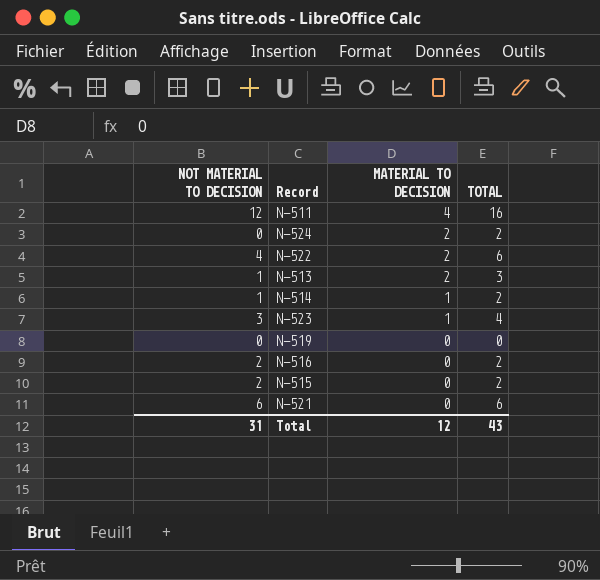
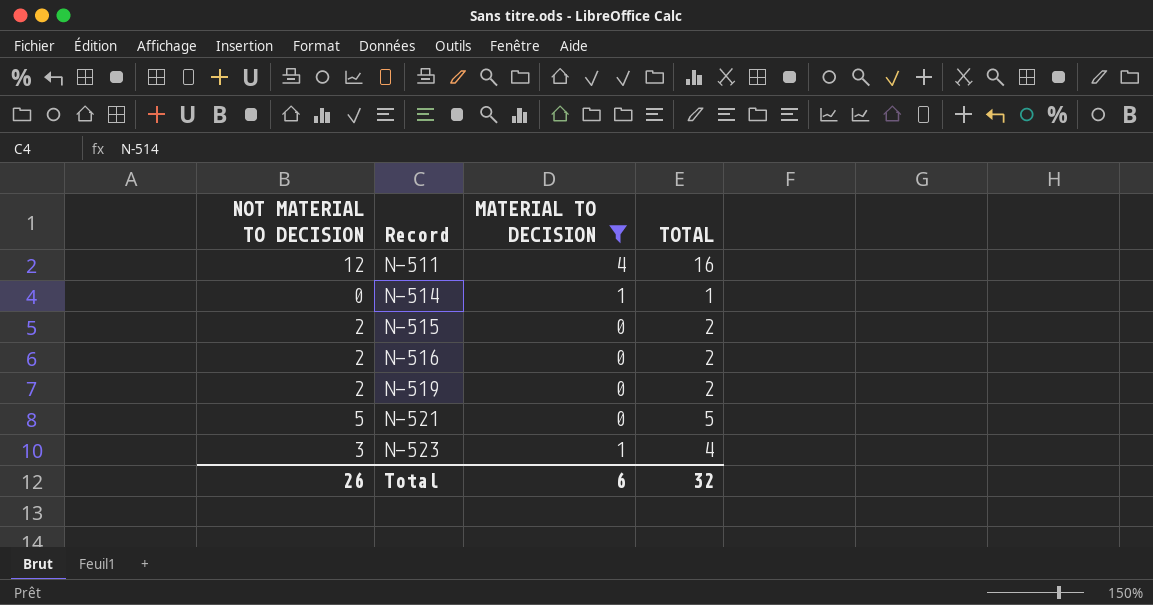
filter: none -> MATERIAL TO DECISION != 2
row order: MATERIAL TO DECISION descending -> Record ascending
N-514 | NOT MATERIAL TO DECISION: 1 -> 0
N-514 | TOTAL: 2 -> 1
N-519 | NOT MATERIAL TO DECISION: 0 -> 2
N-519 | TOTAL: 0 -> 2
N-521 | NOT MATERIAL TO DECISION: 6 -> 5
N-521 | TOTAL: 6 -> 5
Total | NOT MATERIAL TO DECISION: 31 -> 26
Total | MATERIAL TO DECISION: 12 -> 6
Total | TOTAL: 43 -> 32

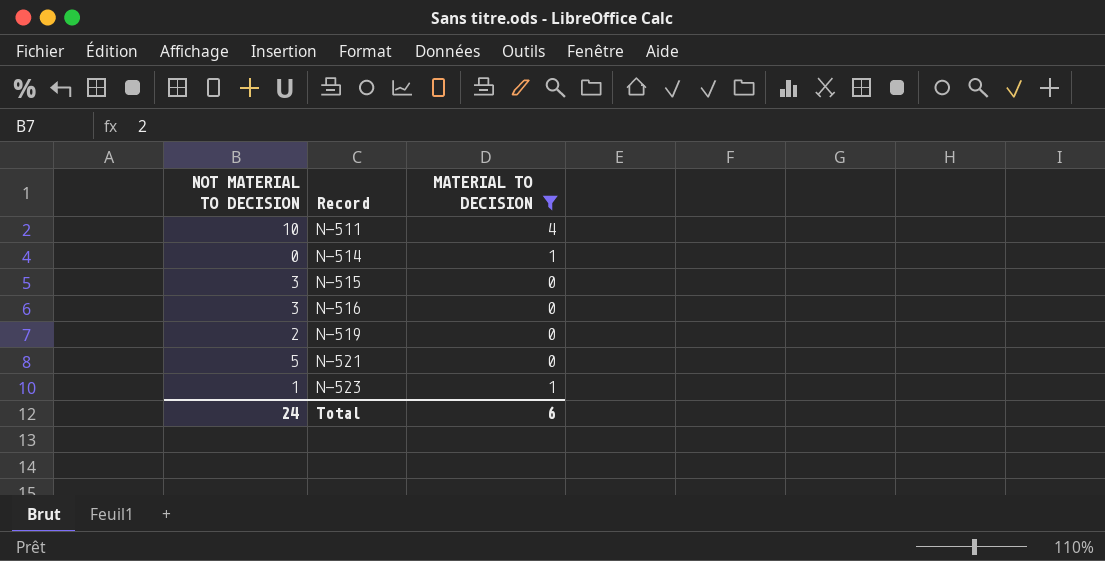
column TOTAL | formula: [NOT MATERIAL TO DECISION] + [MATERIAL TO DECISION] -> none
N-511 | NOT MATERIAL TO DECISION: 12 -> 10
N-515 | NOT MATERIAL TO DECISION: 2 -> 3
N-516 | NOT MATERIAL TO DECISION: 2 -> 3
N-523 | NOT MATERIAL TO DECISION: 3 -> 1
Total | NOT MATERIAL TO DECISION: 26 -> 24

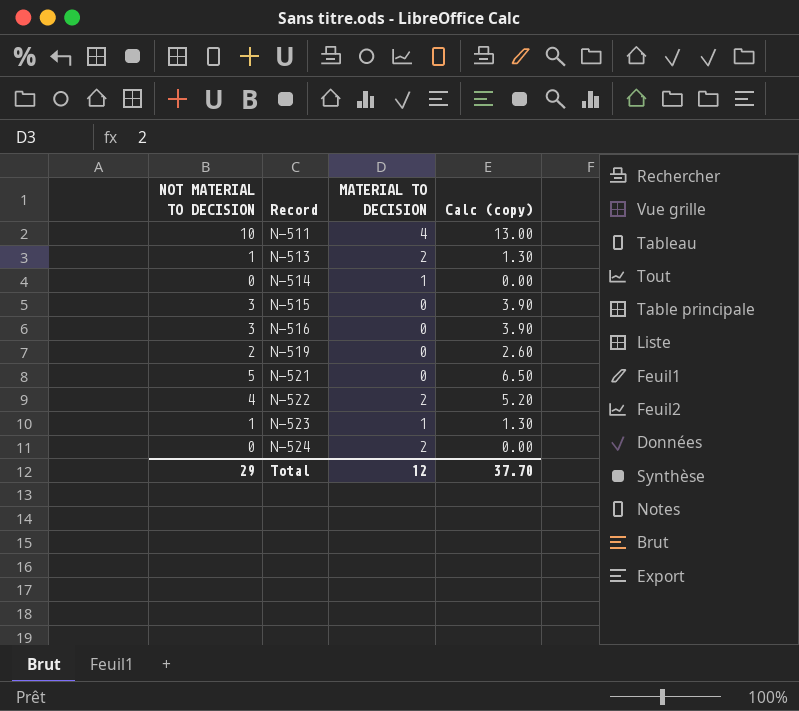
filter: MATERIAL TO DECISION != 2 -> none
column Calc (copy) | formula: none -> [NOT MATERIAL TO DECISION] * 1.3
Total | NOT MATERIAL TO DECISION: 24 -> 29
Total | MATERIAL TO DECISION: 6 -> 12

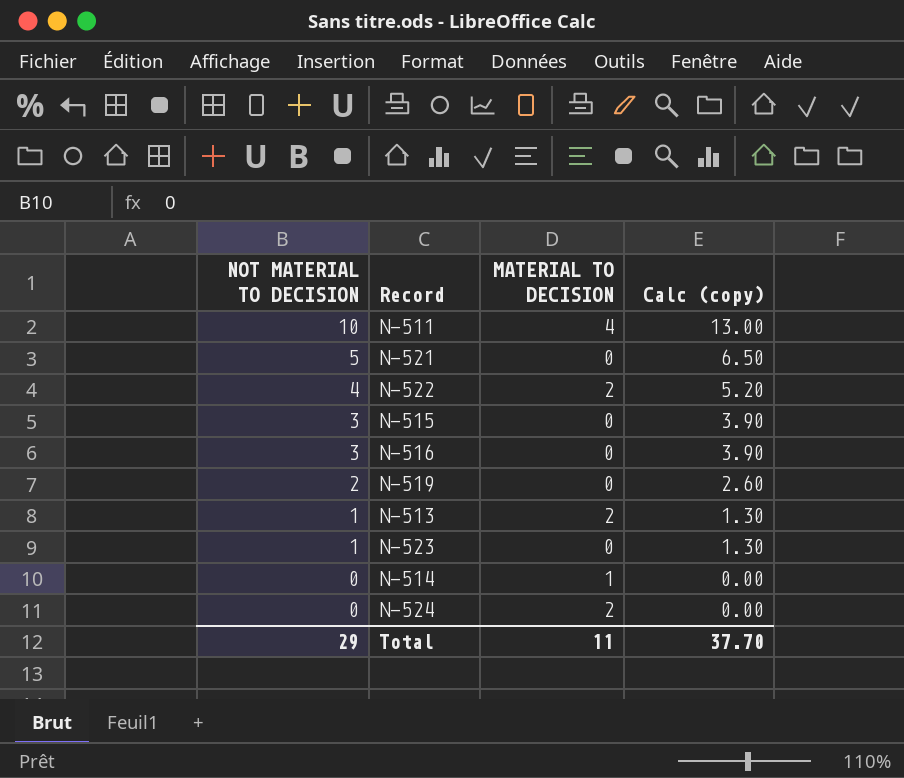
row order: Record ascending -> NOT MATERIAL TO DECISION descending
N-523 | MATERIAL TO DECISION: 1 -> 0
Total | MATERIAL TO DECISION: 12 -> 11

